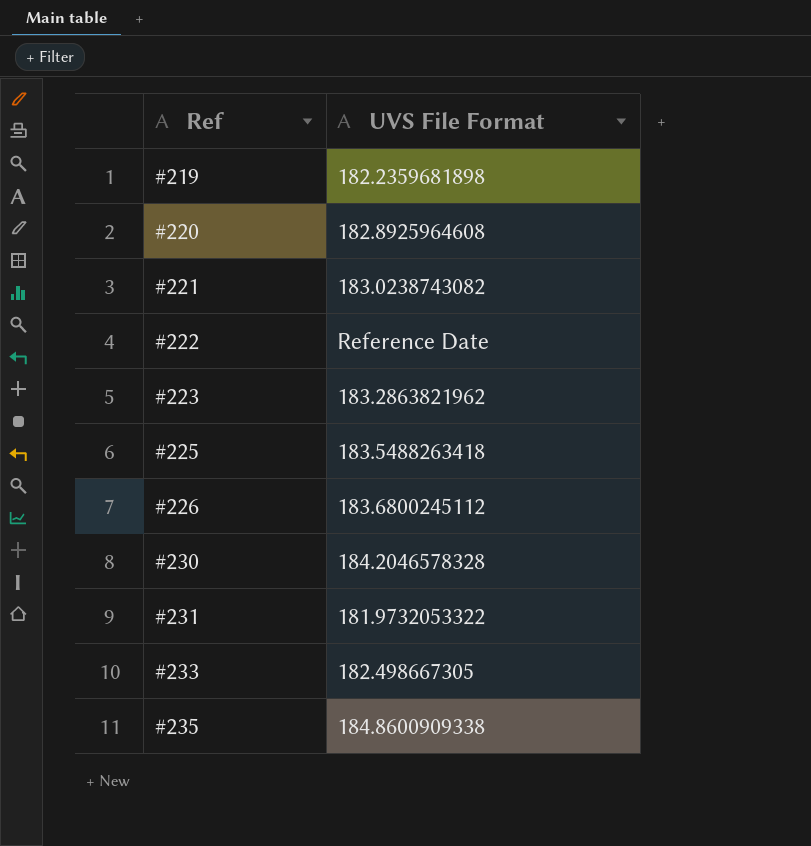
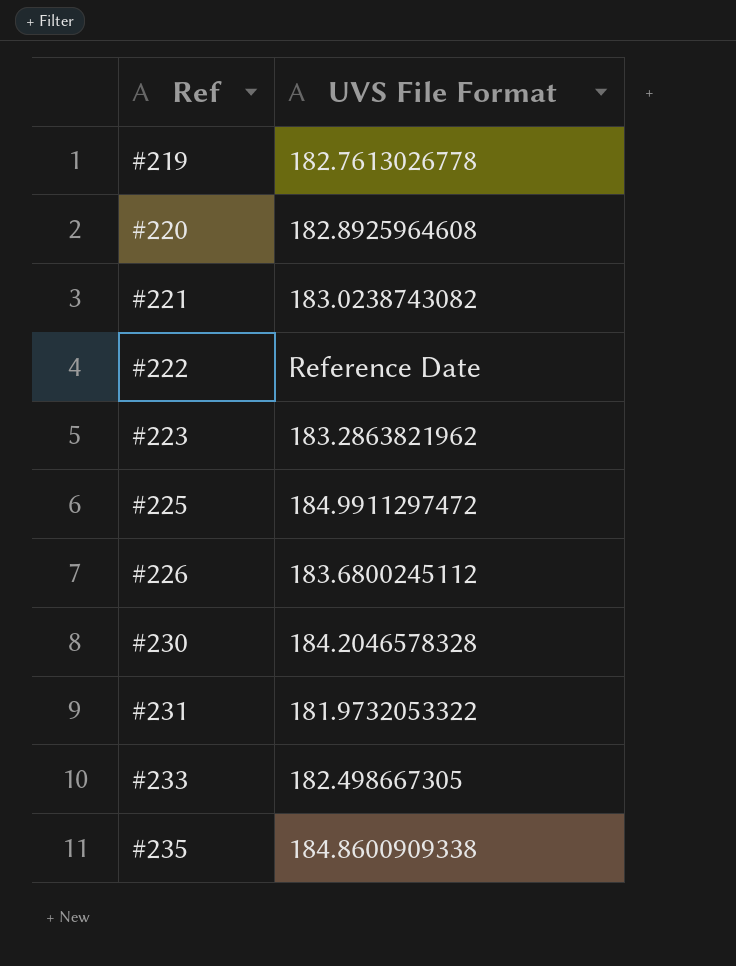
#219 | UVS File Format: 182.2359681898 -> 182.7613026778
#225 | UVS File Format: 183.5488263418 -> 184.9911297472

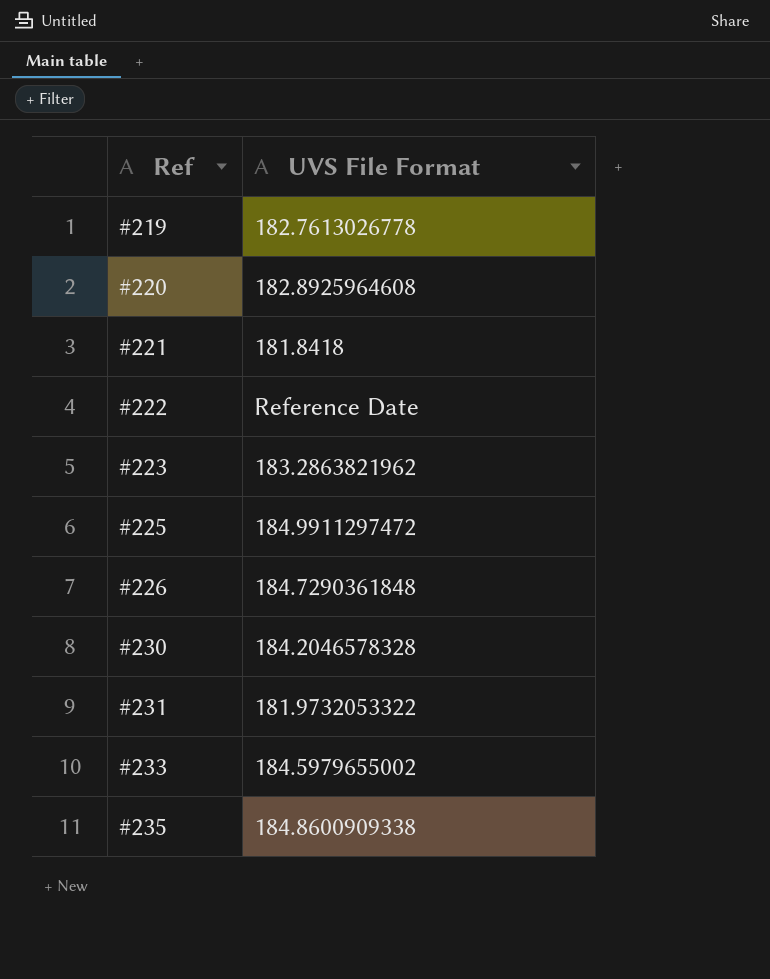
#221 | UVS File Format: 183.0238743082 -> 181.8418
#226 | UVS File Format: 183.6800245112 -> 184.7290361848
#233 | UVS File Format: 182.498667305 -> 184.5979655002

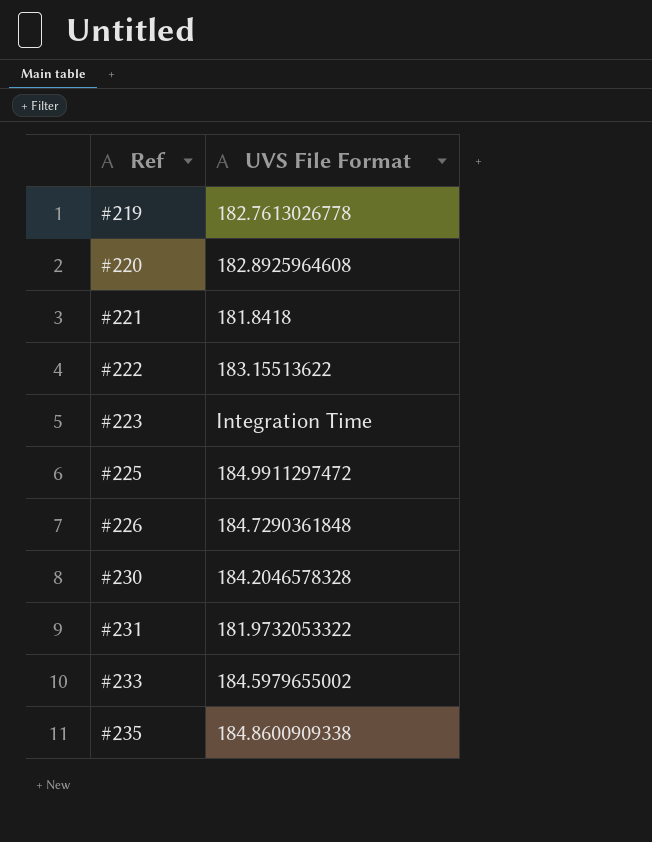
#222 | UVS File Format: Reference Date -> 183.15513622
#223 | UVS File Format: 183.2863821962 -> Integration Time

